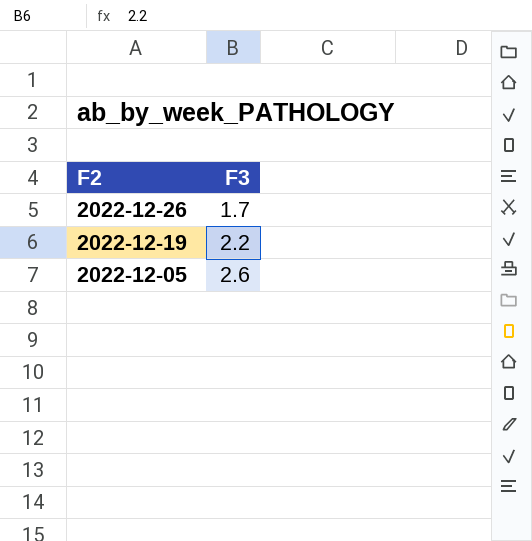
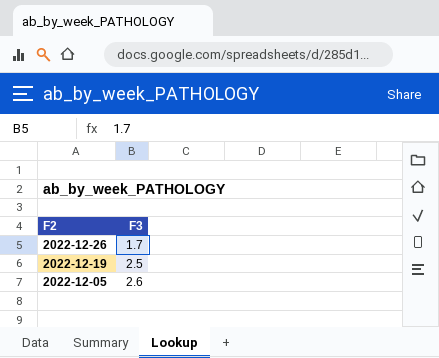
2022-12-19 | F3: 2.2 -> 2.5

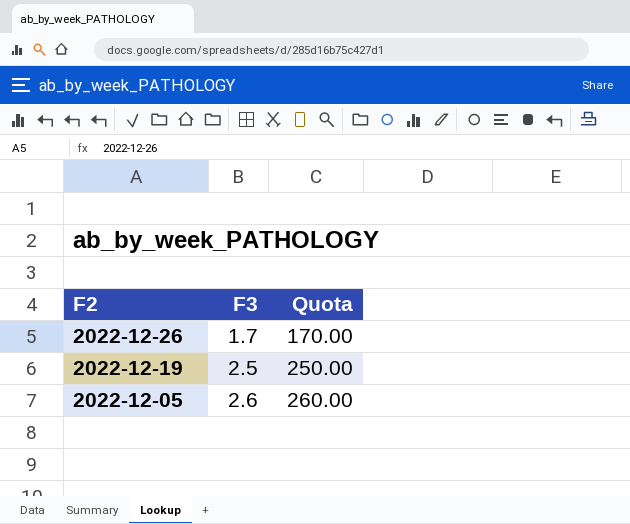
column Quota | formula: none -> [F3] * 100

